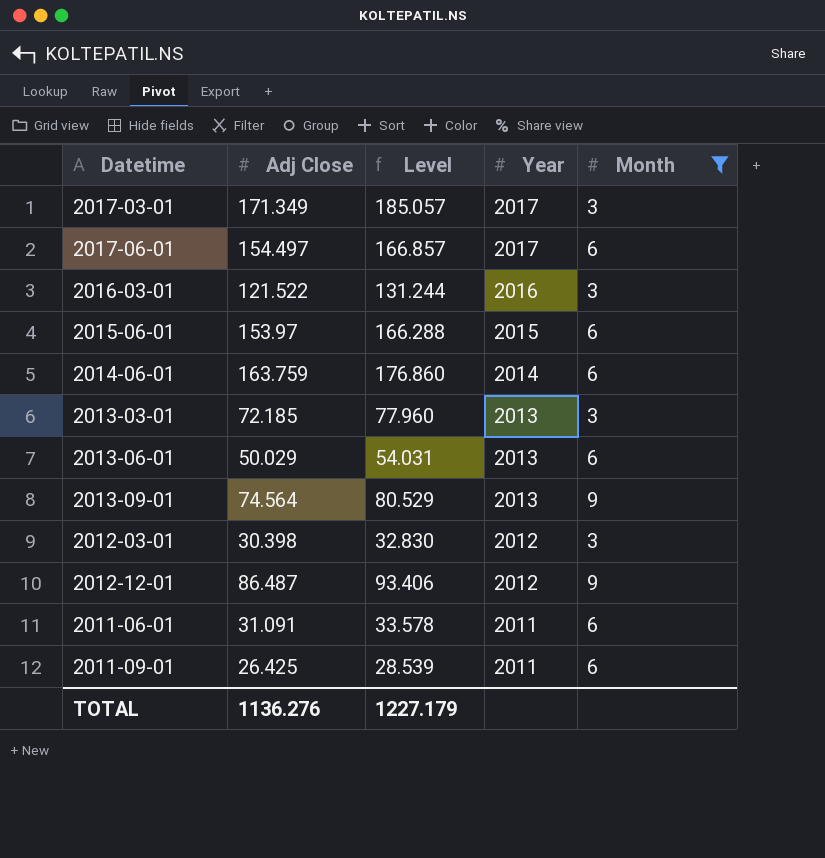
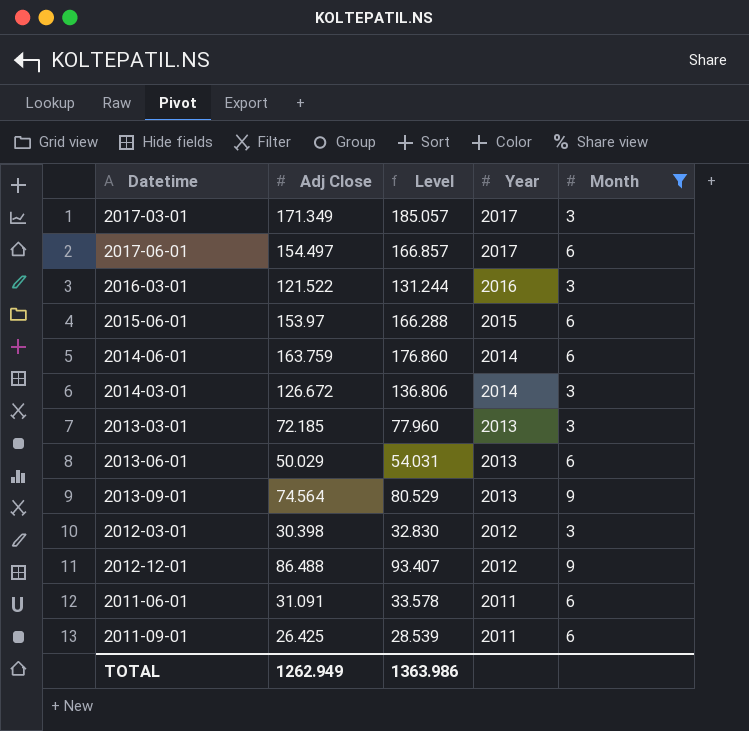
row 2014-03-01: none -> 126.672 | 136.806 | 2014 | 3
2012-12-01 | Adj Close: 86.487 -> 86.488
2012-12-01 | Level: 93.406 -> 93.407
TOTAL | Adj Close: 1136.276 -> 1262.949
TOTAL | Level: 1227.179 -> 1363.986

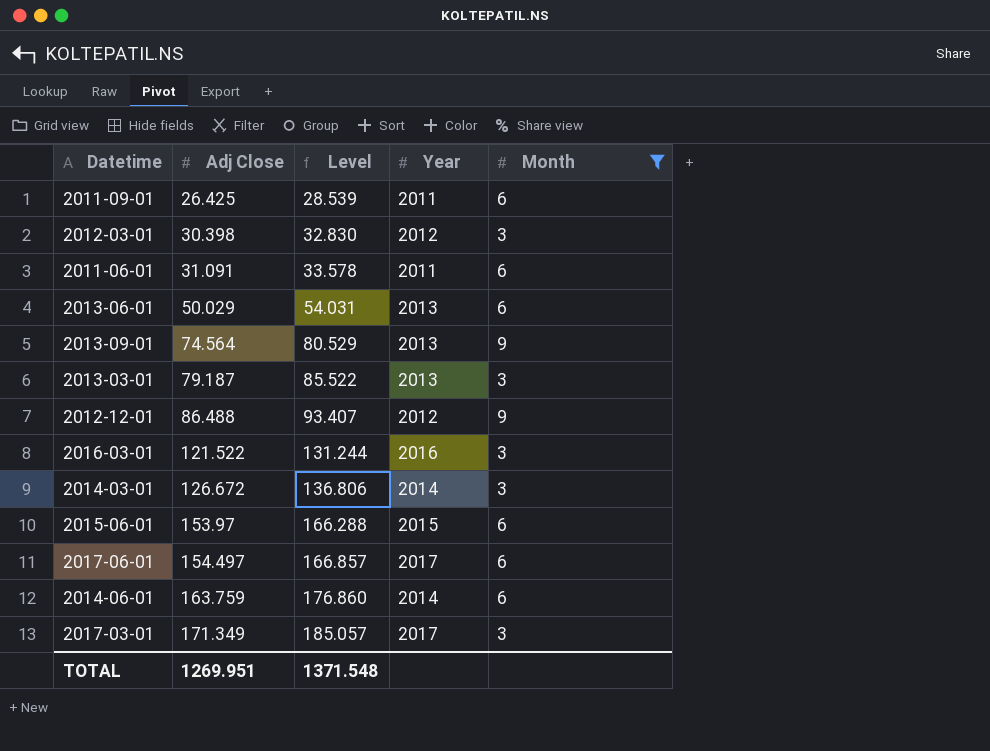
row order: Year descending -> Adj Close ascending
2013-03-01 | Adj Close: 72.185 -> 79.187
2013-03-01 | Level: 77.960 -> 85.522
TOTAL | Adj Close: 1262.949 -> 1269.951
TOTAL | Level: 1363.986 -> 1371.548

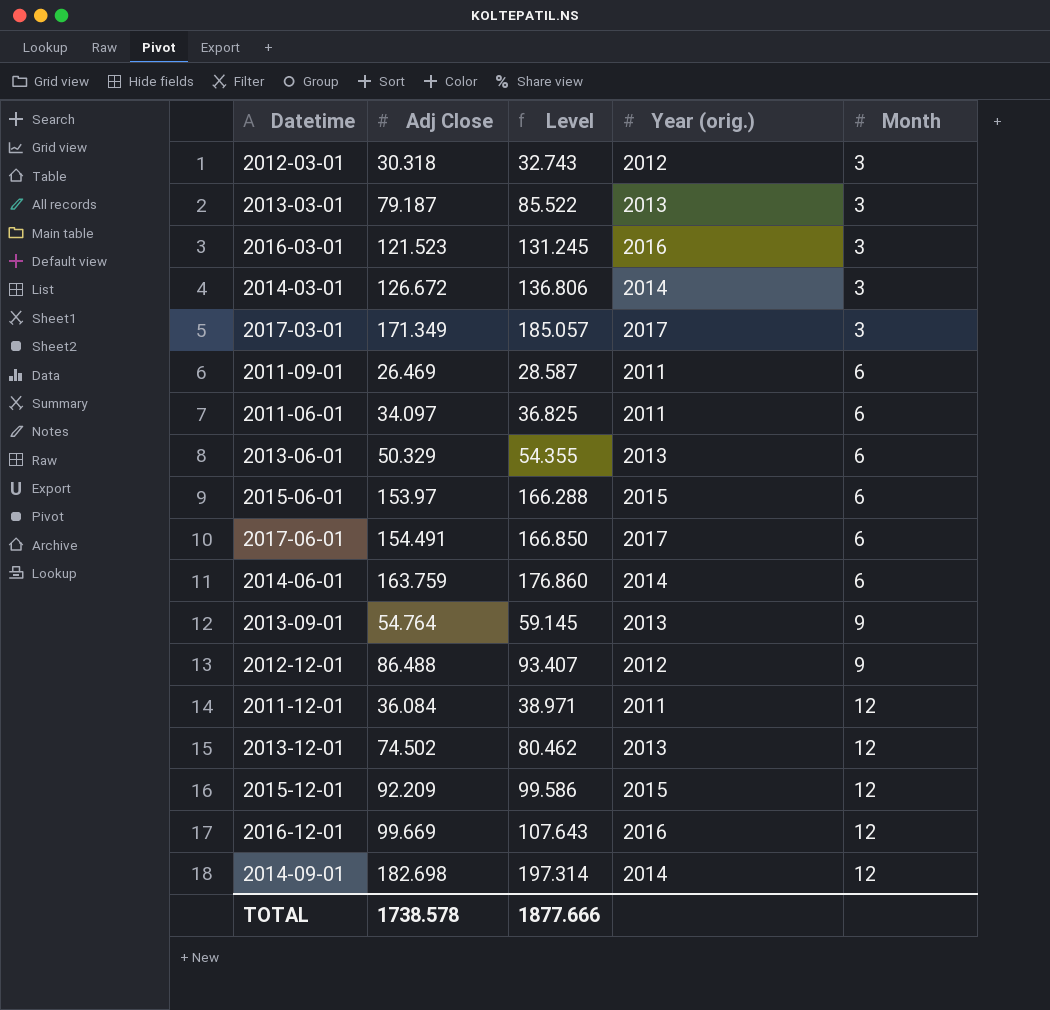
filter: Month != 12 -> none
row order: Adj Close ascending -> Month ascending
column name: Year -> Year (orig.)
2012-03-01 | Adj Close: 30.398 -> 30.318
2012-03-01 | Level: 32.830 -> 32.743
2016-03-01 | Adj Close: 121.522 -> 121.523
2016-03-01 | Level: 131.244 -> 131.245
2011-09-01 | Adj Close: 26.425 -> 26.469
2011-09-01 | Level: 28.539 -> 28.587
2011-06-01 | Adj Close: 31.091 -> 34.097
2011-06-01 | Level: 33.578 -> 36.825
2013-06-01 | Adj Close: 50.029 -> 50.329
2013-06-01 | Level: 54.031 -> 54.355
2017-06-01 | Adj Close: 154.497 -> 154.491
2017-06-01 | Level: 166.857 -> 166.850
2013-09-01 | Adj Close: 74.564 -> 54.764
2013-09-01 | Level: 80.529 -> 59.145
TOTAL | Adj Close: 1269.951 -> 1738.578
TOTAL | Level: 1371.548 -> 1877.666

